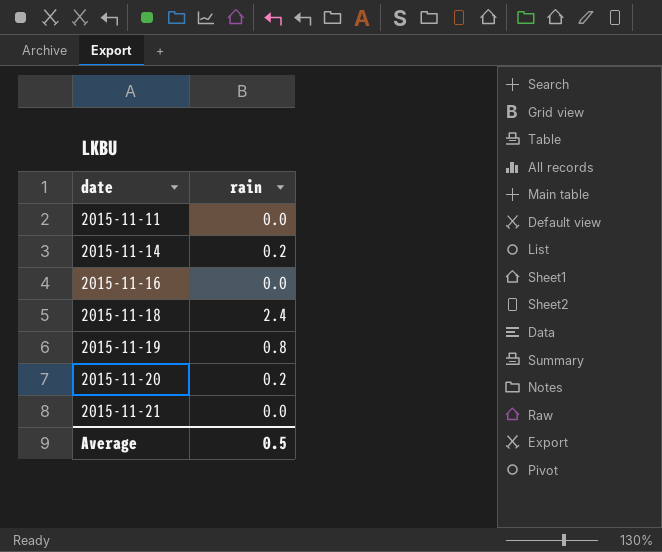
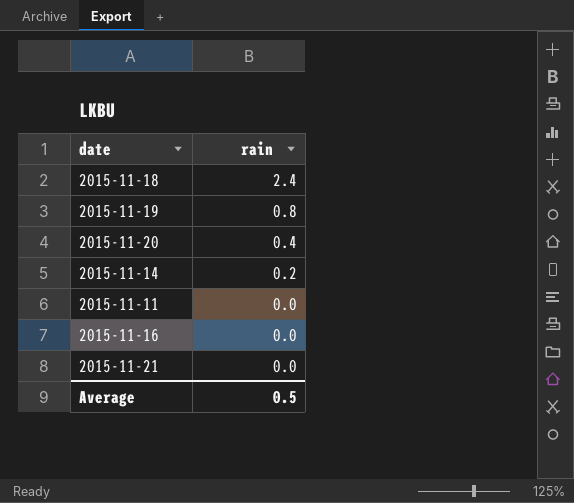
row order: date ascending -> rain descending
2015-11-20 | rain: 0.2 -> 0.4

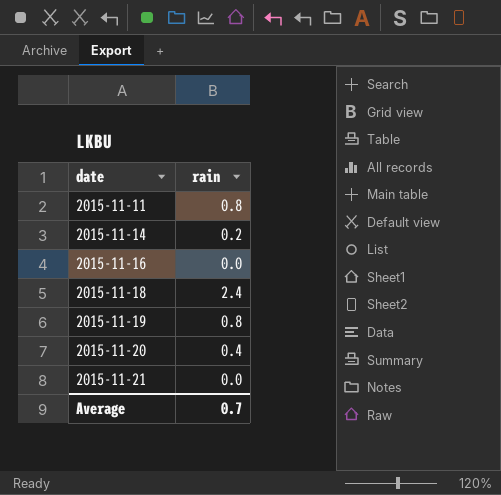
row order: rain descending -> date ascending
2015-11-11 | rain: 0.0 -> 0.8
Average | rain: 0.5 -> 0.7

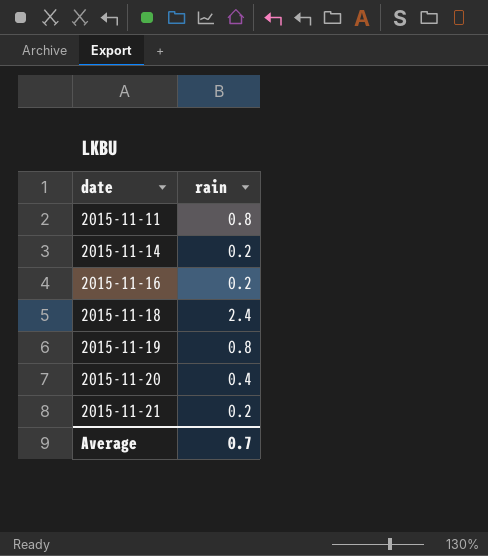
2015-11-16 | rain: 0.0 -> 0.2
2015-11-21 | rain: 0.0 -> 0.2

